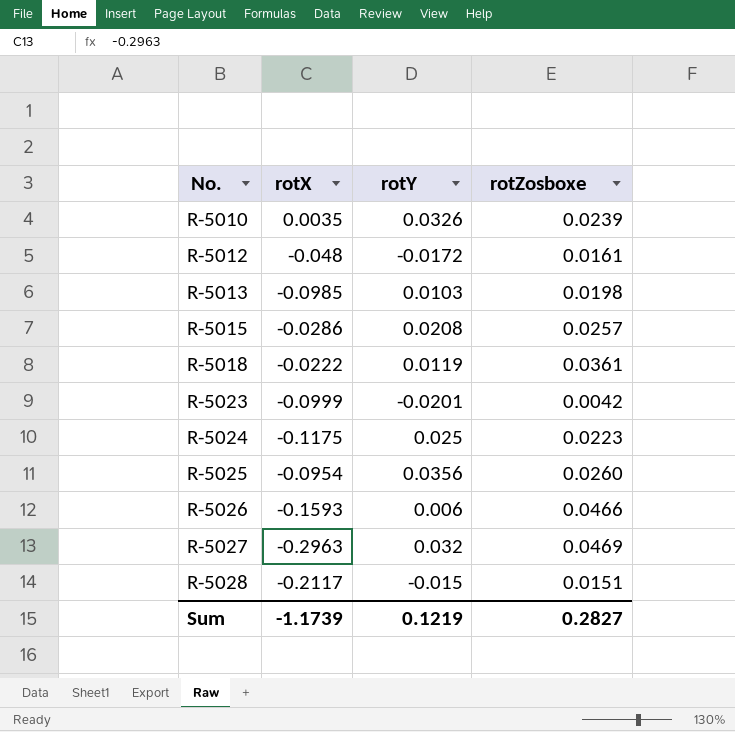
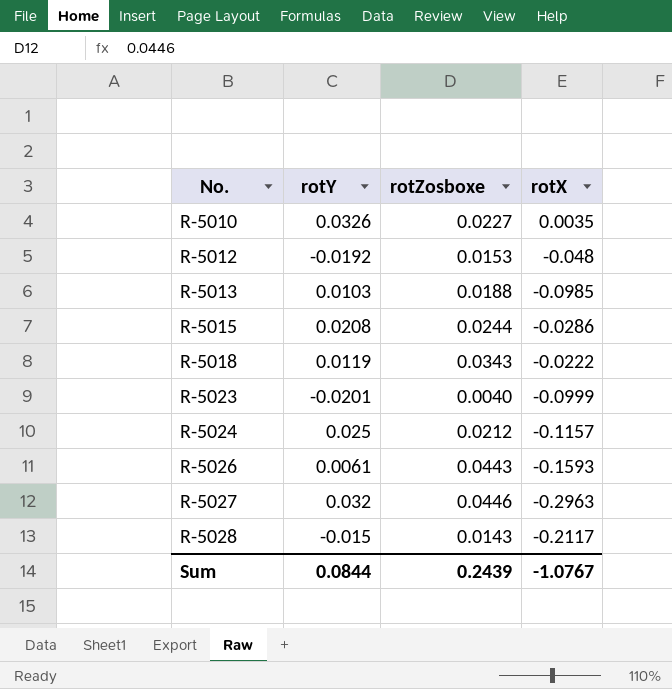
column rotX | position: 2 -> 4
row R-5025: -0.0954 | 0.0356 | 0.0260 -> none
R-5010 | rotZosboxe: 0.0239 -> 0.0227
R-5012 | rotY: -0.0172 -> -0.0192
R-5012 | rotZosboxe: 0.0161 -> 0.0153
R-5013 | rotZosboxe: 0.0198 -> 0.0188
R-5015 | rotZosboxe: 0.0257 -> 0.0244
R-5018 | rotZosboxe: 0.0361 -> 0.0343
R-5023 | rotZosboxe: 0.0042 -> 0.0040
R-5024 | rotZosboxe: 0.0223 -> 0.0212
R-5024 | rotX: -0.1175 -> -0.1157
R-5026 | rotY: 0.006 -> 0.0061
R-5026 | rotZosboxe: 0.0466 -> 0.0443
R-5027 | rotZosboxe: 0.0469 -> 0.0446
R-5028 | rotZosboxe: 0.0151 -> 0.0143
Sum | rotY: 0.1219 -> 0.0844
Sum | rotZosboxe: 0.2827 -> 0.2439
Sum | rotX: -1.1739 -> -1.0767

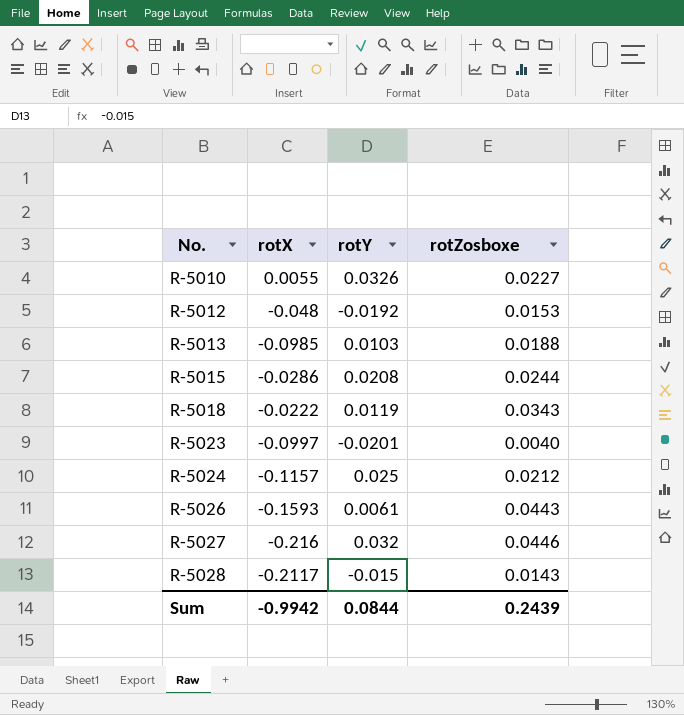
column rotX | position: 4 -> 2
R-5010 | rotX: 0.0035 -> 0.0055
R-5023 | rotX: -0.0999 -> -0.0997
R-5027 | rotX: -0.2963 -> -0.216
Sum | rotX: -1.0767 -> -0.9942

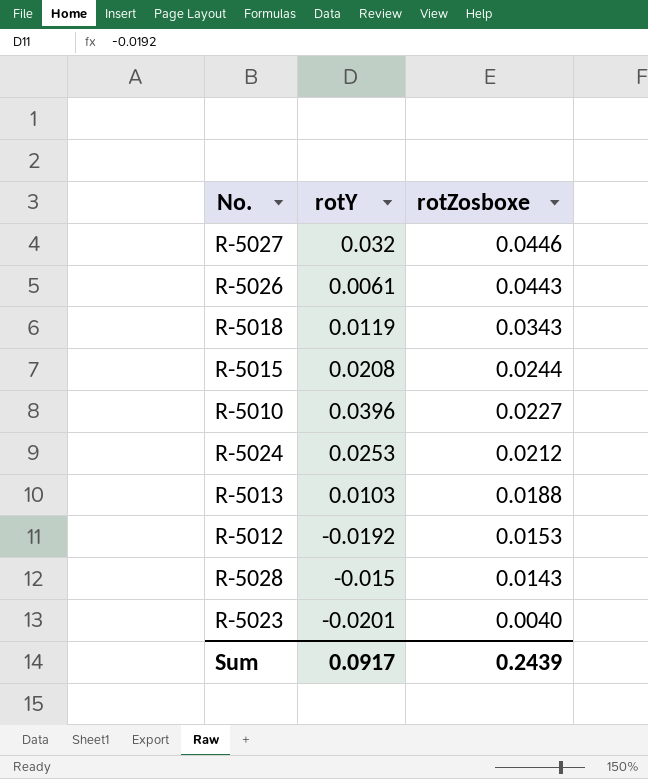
row order: No. ascending -> rotZosboxe descending
column rotX | position: 2 -> none
R-5010 | rotY: 0.0326 -> 0.0396
R-5024 | rotY: 0.025 -> 0.0253
Sum | rotY: 0.0844 -> 0.0917

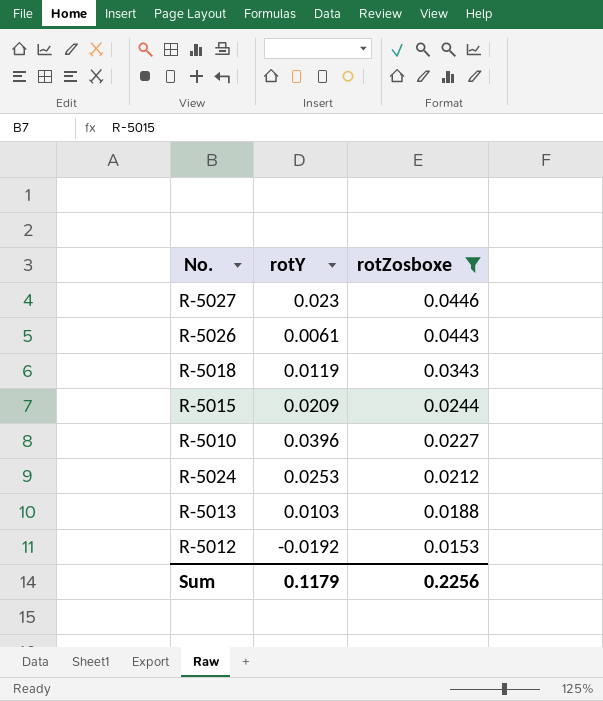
filter: none -> rotZosboxe >= 0.0153
R-5027 | rotY: 0.032 -> 0.023
R-5015 | rotY: 0.0208 -> 0.0209
Sum | rotY: 0.0917 -> 0.1179
Sum | rotZosboxe: 0.2439 -> 0.2256

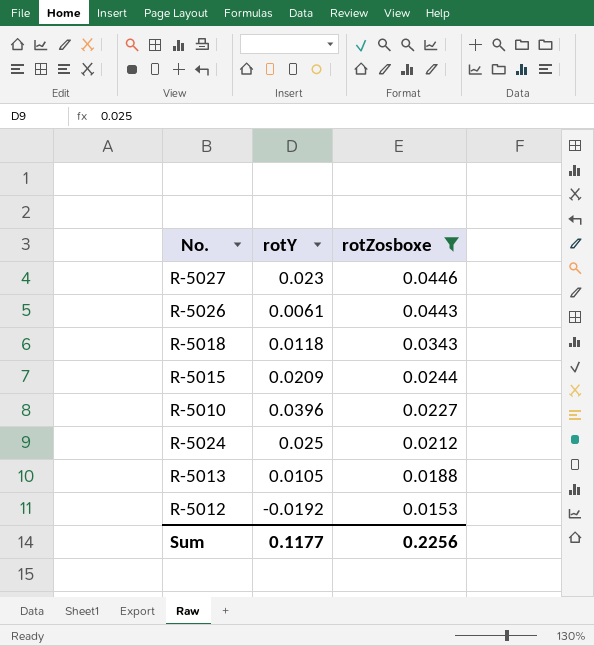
R-5018 | rotY: 0.0119 -> 0.0118
R-5024 | rotY: 0.0253 -> 0.025
R-5013 | rotY: 0.0103 -> 0.0105
Sum | rotY: 0.1179 -> 0.1177

